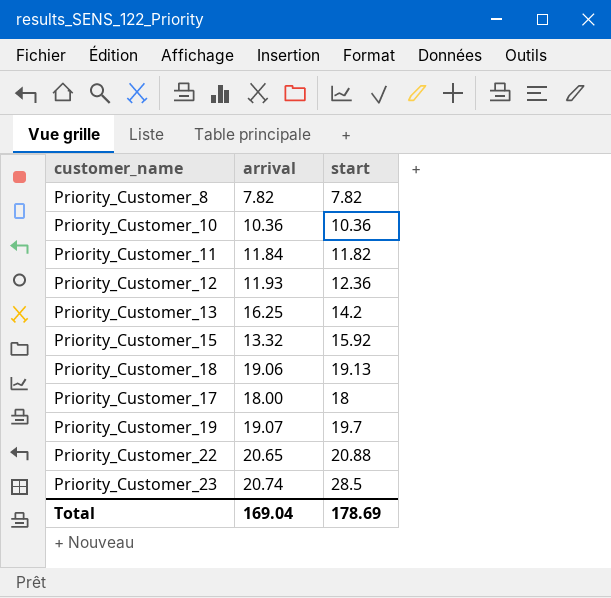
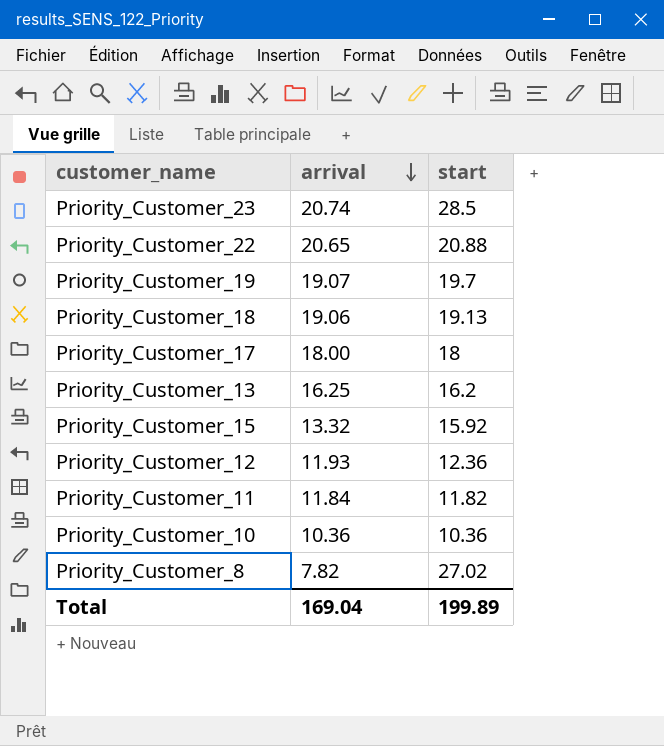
row order: none -> arrival descending
Priority_Customer_13 | start: 14.2 -> 16.2
Priority_Customer_8 | start: 7.82 -> 27.02
Total | start: 178.69 -> 199.89

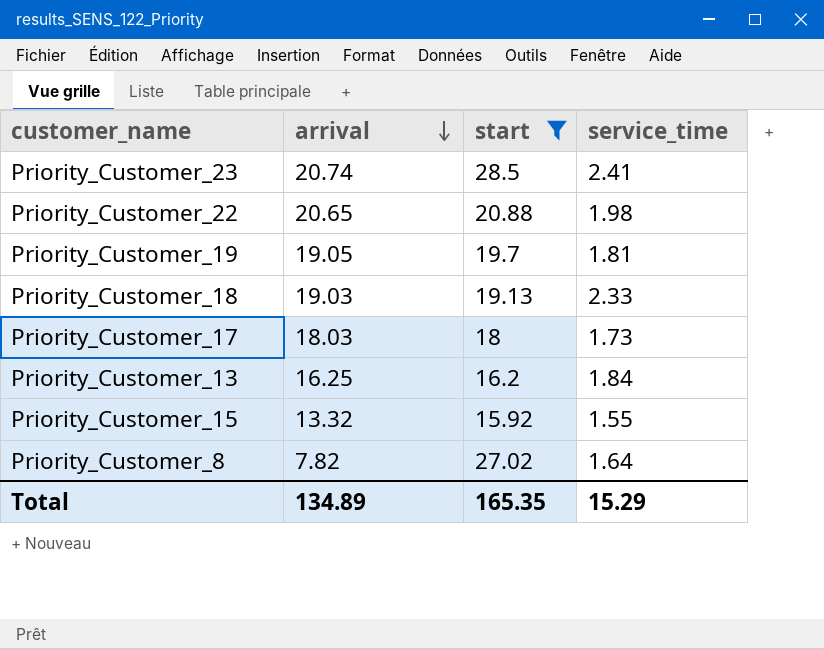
filter: none -> start >= 15.92
column service_time | position: none -> 4
Priority_Customer_19 | arrival: 19.07 -> 19.05
Priority_Customer_18 | arrival: 19.06 -> 19.03
Priority_Customer_17 | arrival: 18.00 -> 18.03
Total | arrival: 169.04 -> 134.89
Total | start: 199.89 -> 165.35

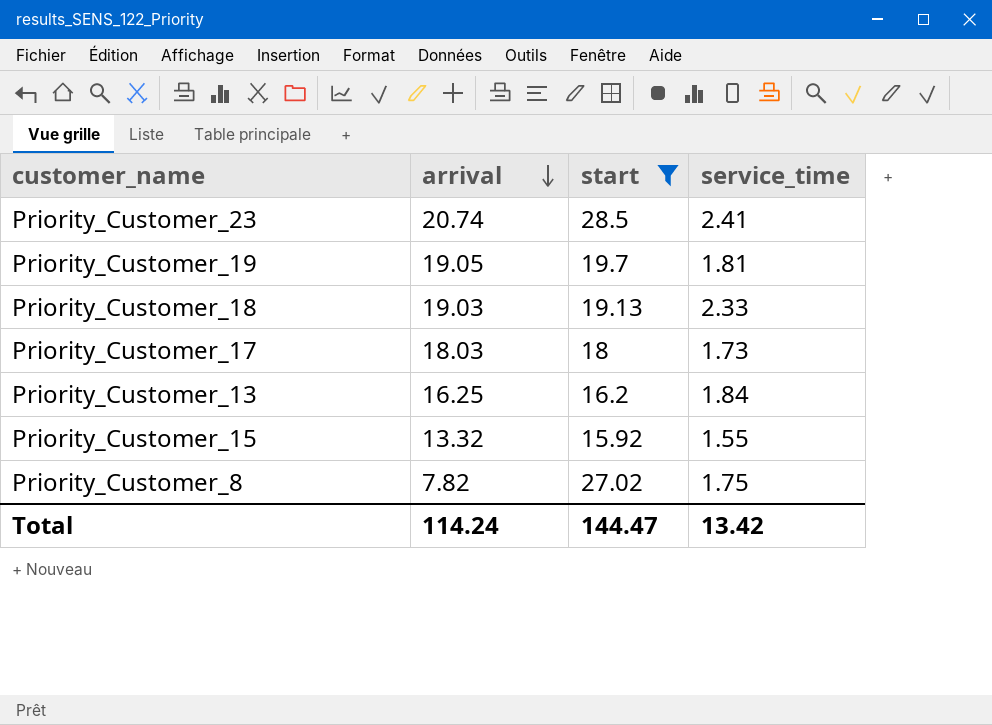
row Priority_Customer_22: 20.65 | 20.88 | 1.98 -> none
Priority_Customer_8 | service_time: 1.64 -> 1.75
Total | arrival: 134.89 -> 114.24
Total | start: 165.35 -> 144.47
Total | service_time: 15.29 -> 13.42

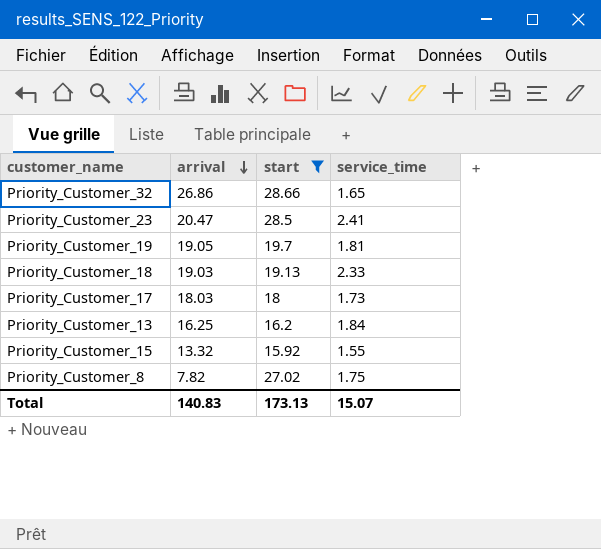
row Priority_Customer_32: none -> 26.86 | 28.66 | 1.65
Priority_Customer_23 | arrival: 20.74 -> 20.47
Total | arrival: 114.24 -> 140.83
Total | start: 144.47 -> 173.13
Total | service_time: 13.42 -> 15.07

